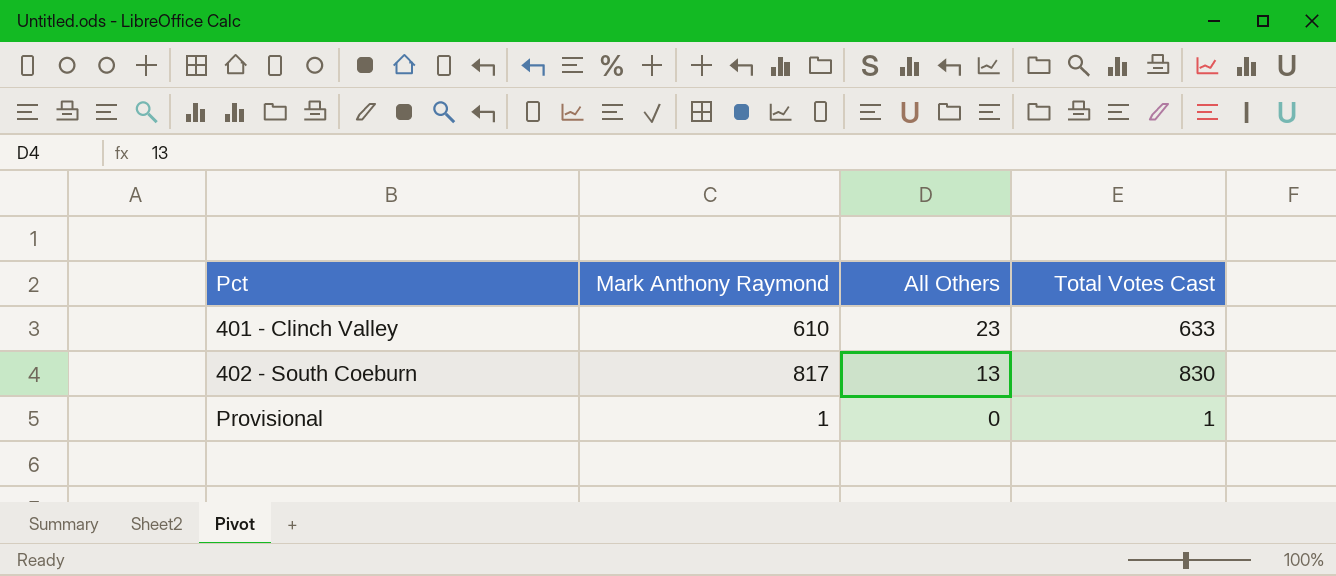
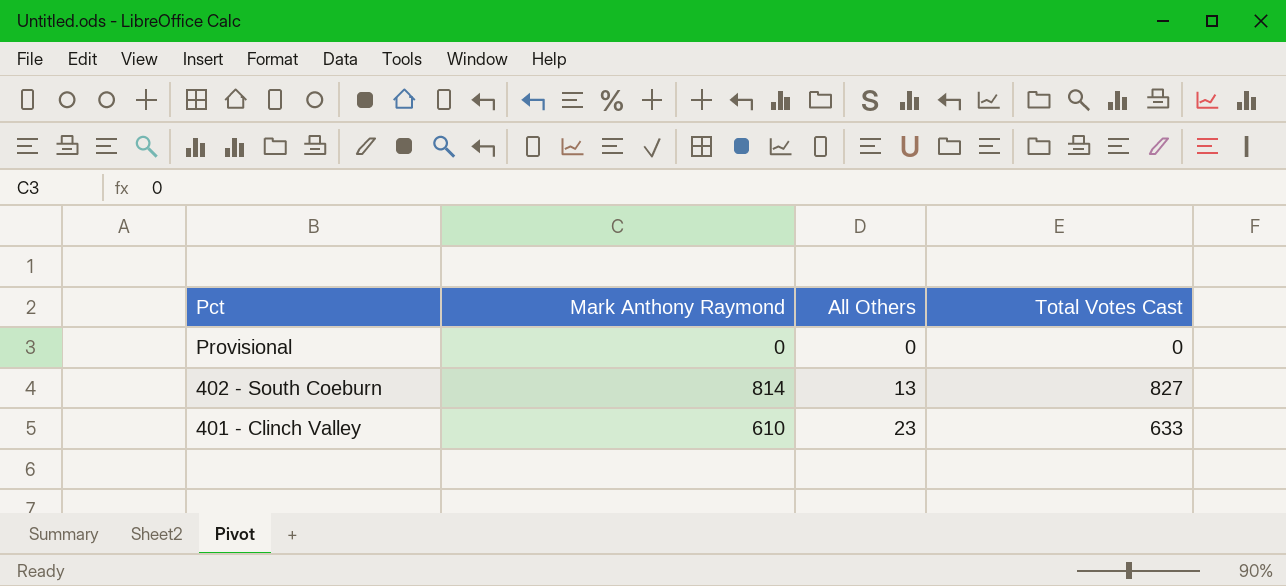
row order: Pct ascending -> Pct descending
Provisional | Mark Anthony Raymond: 1 -> 0
Provisional | Total Votes Cast: 1 -> 0
402 - South Coeburn | Mark Anthony Raymond: 817 -> 814
402 - South Coeburn | Total Votes Cast: 830 -> 827

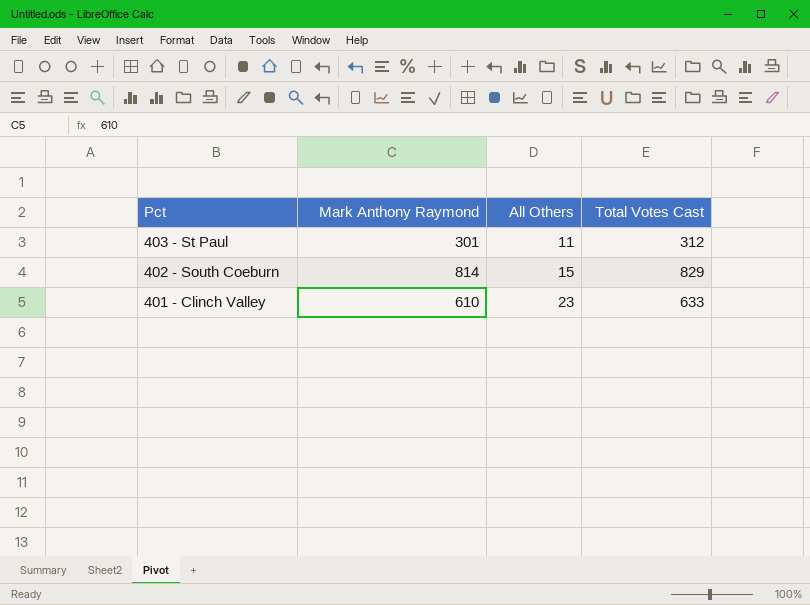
row Provisional: 0 | 0 | 0 -> none
row 403 - St Paul: none -> 301 | 11 | 312
402 - South Coeburn | All Others: 13 -> 15
402 - South Coeburn | Total Votes Cast: 827 -> 829

